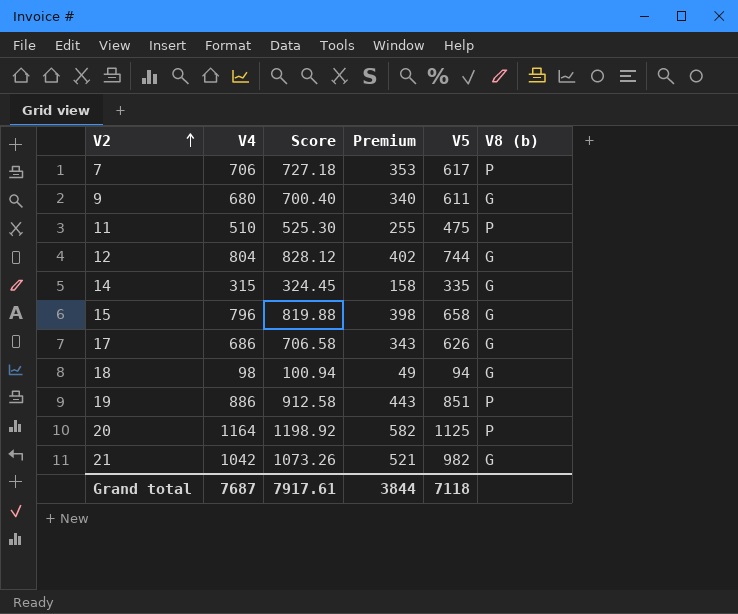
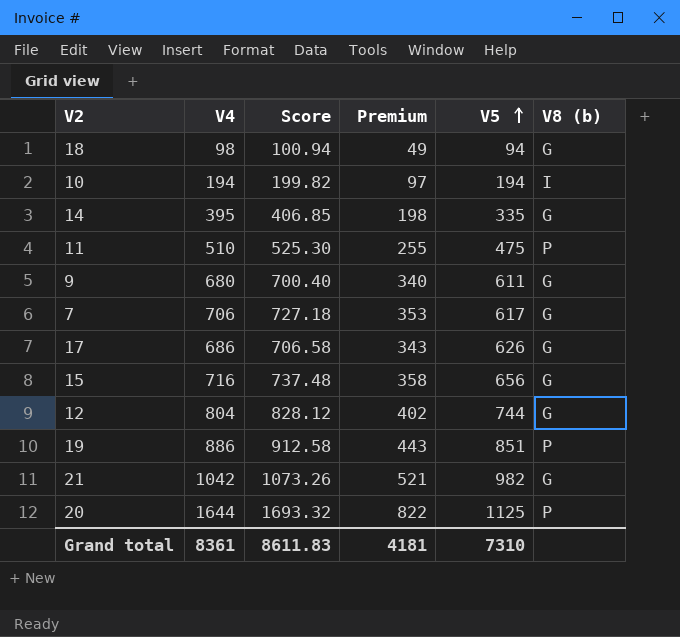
row order: V2 ascending -> V5 ascending
row 10: none -> 194 | 199.82 | 97 | 194 | I
14 | V4: 315 -> 395
14 | Score: 324.45 -> 406.85
14 | Premium: 158 -> 198
7 | V8 (b): P -> G
15 | V4: 796 -> 716
15 | Score: 819.88 -> 737.48
15 | Premium: 398 -> 358
15 | V5: 658 -> 656
20 | V4: 1164 -> 1644
20 | Score: 1198.92 -> 1693.32
20 | Premium: 582 -> 822
Grand total | V4: 7687 -> 8361
Grand total | Score: 7917.61 -> 8611.83
Grand total | Premium: 3844 -> 4181
Grand total | V5: 7118 -> 7310

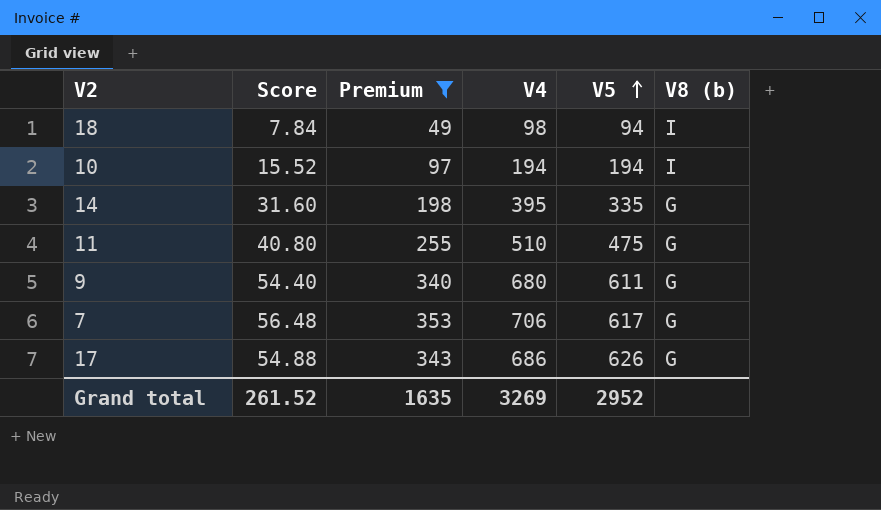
filter: none -> Premium <= 353
column Score | formula: [V4] * 1.03 -> [V4] * 0.08
column V4 | position: 2 -> 4
18 | V8 (b): G -> I
11 | V8 (b): P -> G
Grand total | Score: 8611.83 -> 261.52
Grand total | Premium: 4181 -> 1635
Grand total | V4: 8361 -> 3269
Grand total | V5: 7310 -> 2952

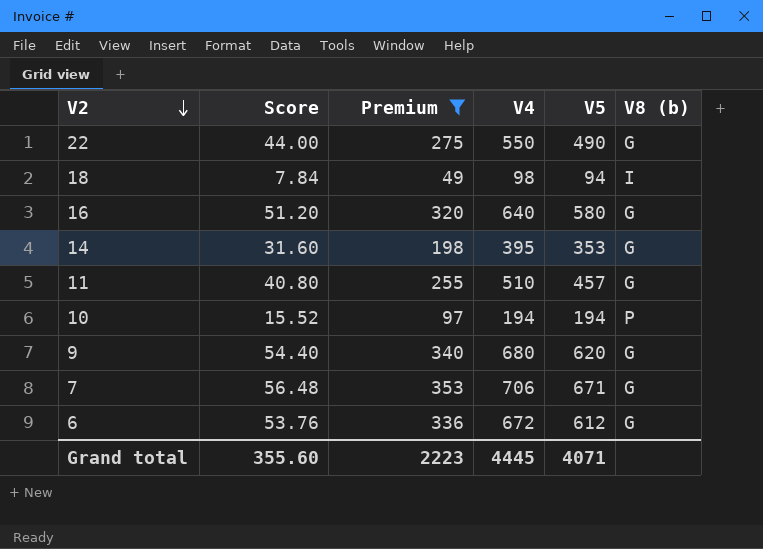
row order: V5 ascending -> V2 descending
row 17: 54.88 | 343 | 686 | 626 | G -> none
row 22: none -> 44.00 | 275 | 550 | 490 | G
row 16: none -> 51.20 | 320 | 640 | 580 | G
14 | V5: 335 -> 353
11 | V5: 475 -> 457
10 | V8 (b): I -> P
9 | V5: 611 -> 620
7 | V5: 617 -> 671
row 6: none -> 53.76 | 336 | 672 | 612 | G
Grand total | Score: 261.52 -> 355.60
Grand total | Premium: 1635 -> 2223
Grand total | V4: 3269 -> 4445
Grand total | V5: 2952 -> 4071

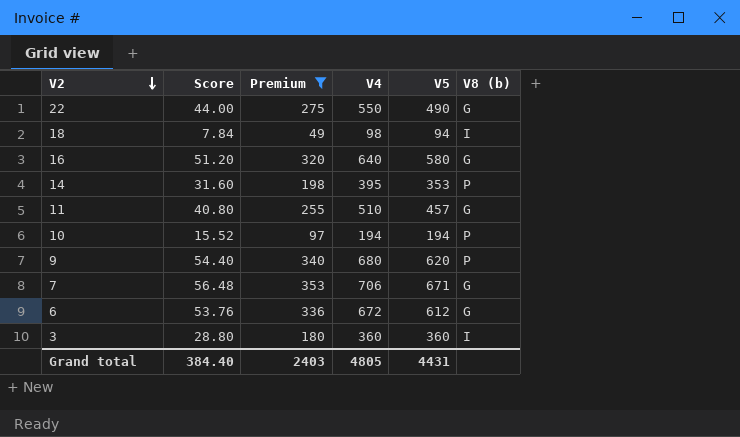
14 | V8 (b): G -> P
9 | V8 (b): G -> P
row 3: none -> 28.80 | 180 | 360 | 360 | I
Grand total | Score: 355.60 -> 384.40
Grand total | Premium: 2223 -> 2403
Grand total | V4: 4445 -> 4805
Grand total | V5: 4071 -> 4431

